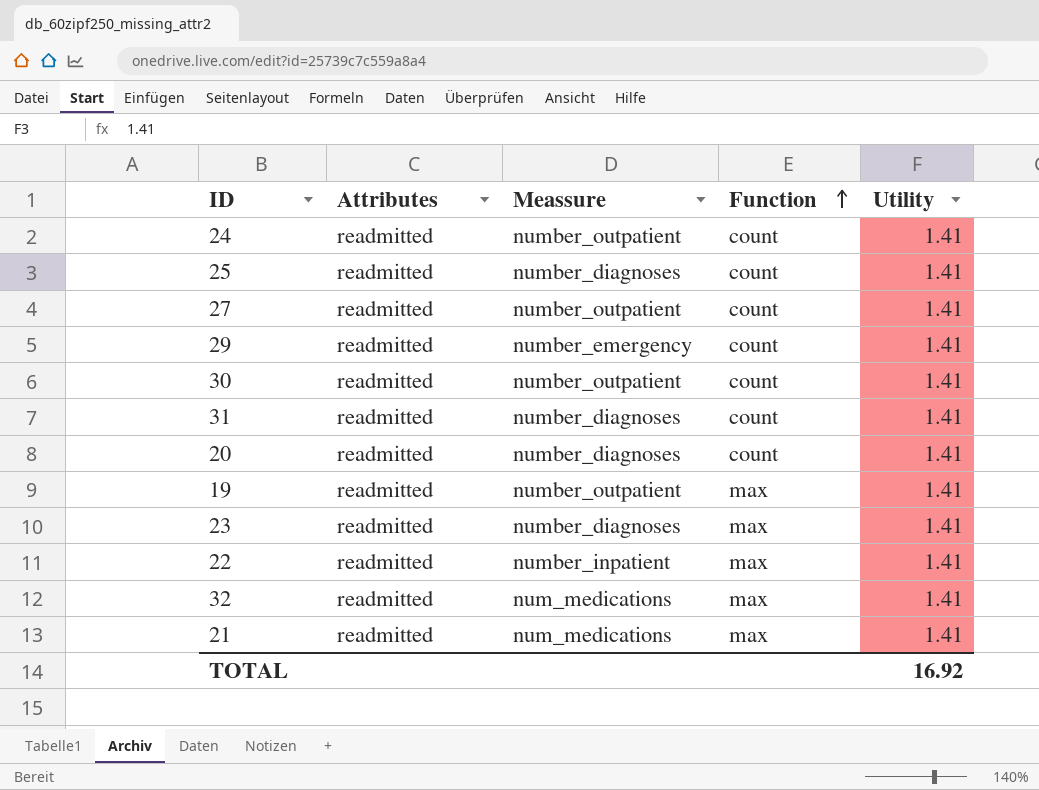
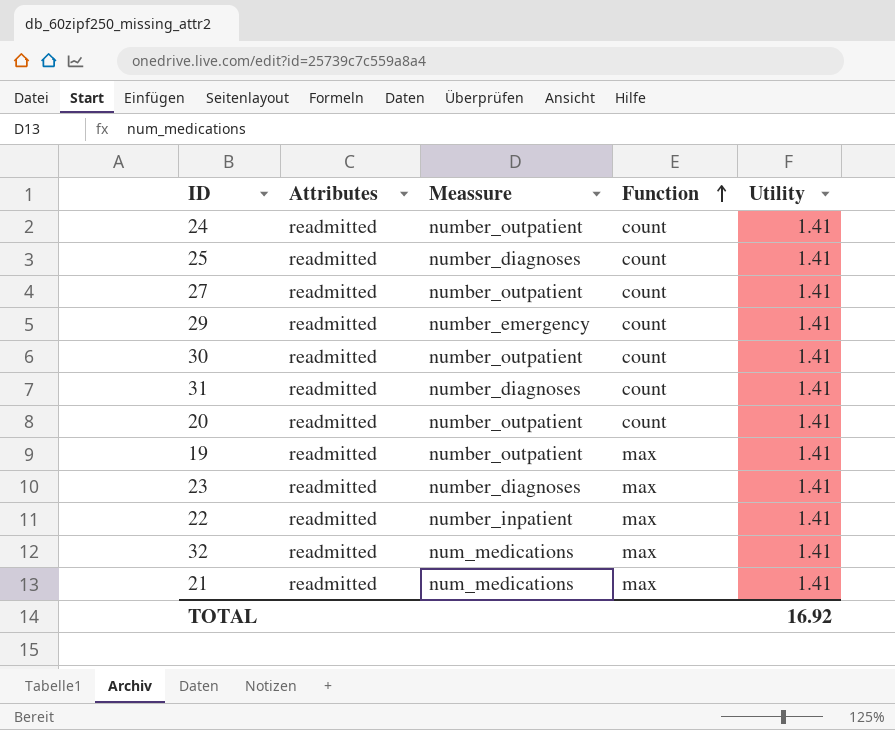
20 | Meassure: number_diagnoses -> number_outpatient

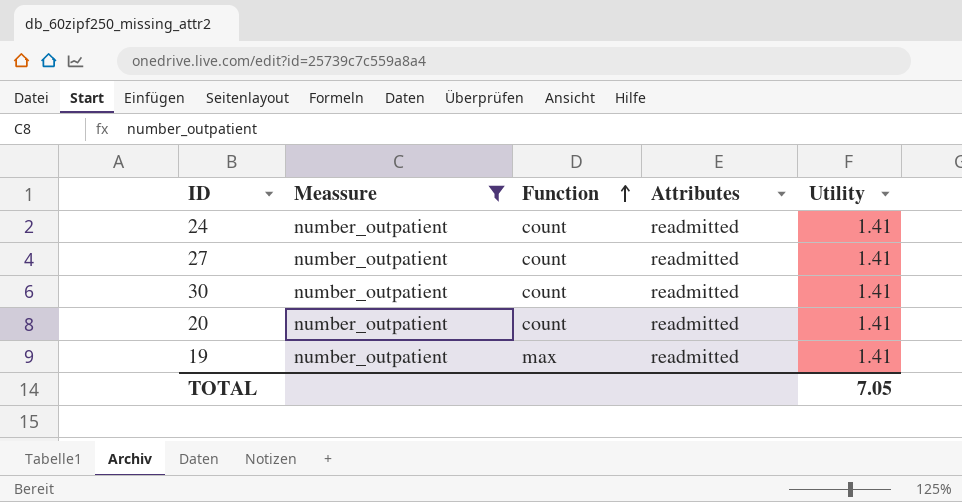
filter: none -> Meassure = number_outpatient
column Attributes | position: 2 -> 4
TOTAL | Utility: 16.92 -> 7.05

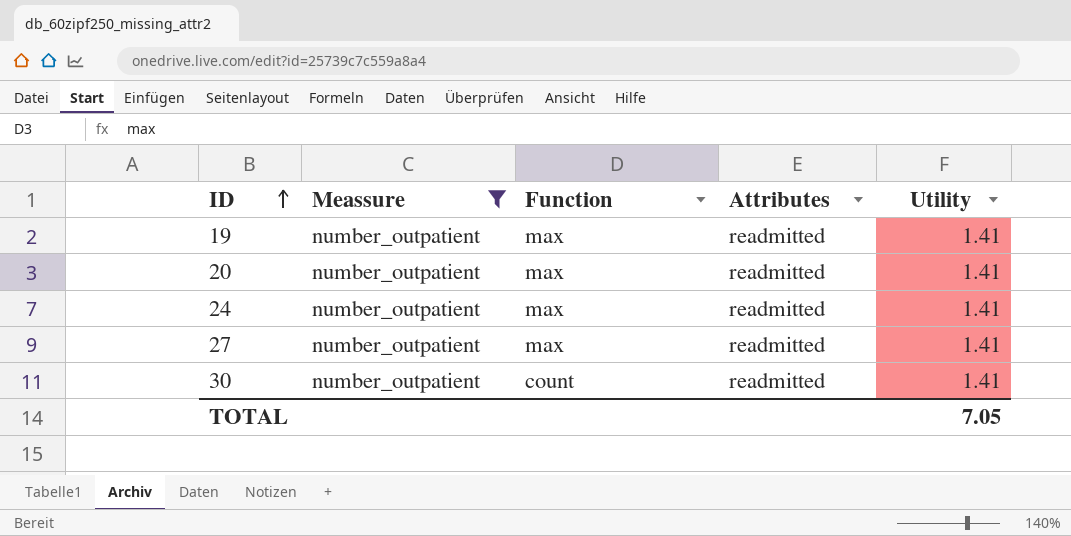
row order: Function ascending -> ID ascending
20 | Function: count -> max
24 | Function: count -> max
27 | Function: count -> max

